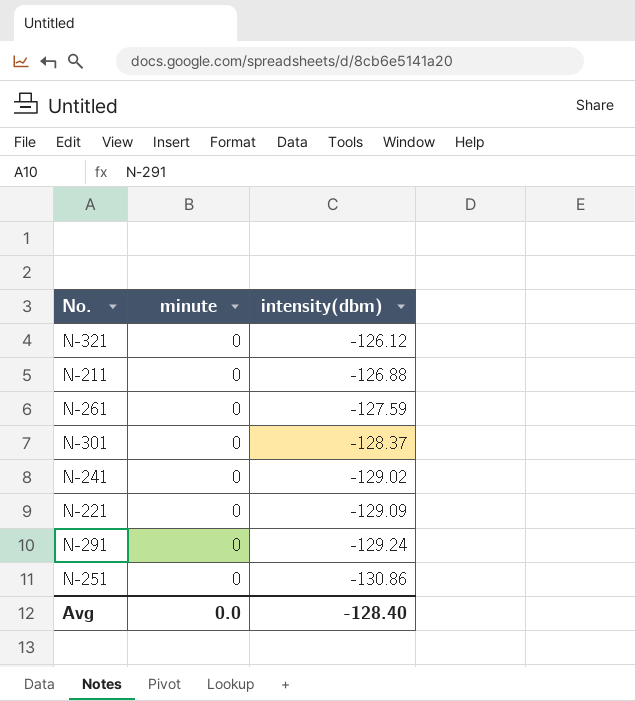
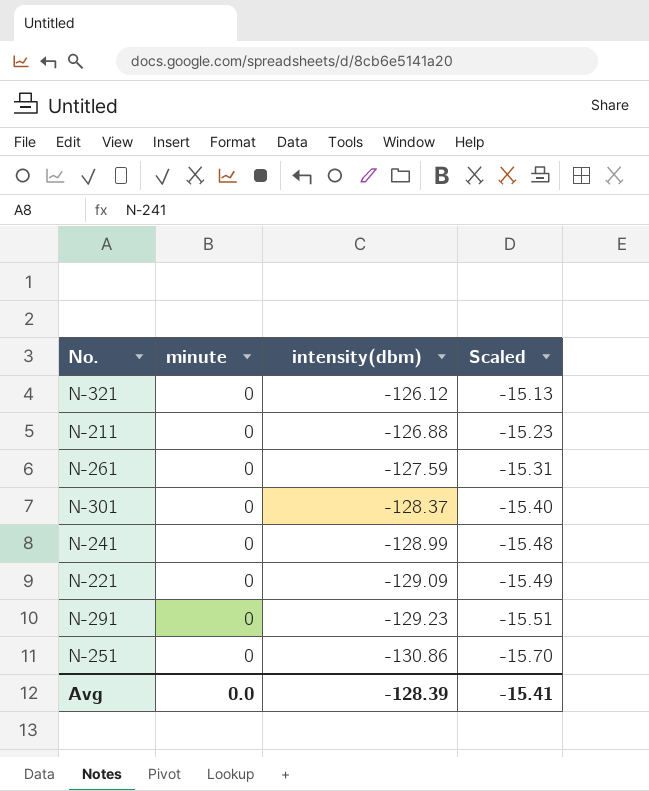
column Scaled | formula: none -> [intensity(dbm)] * 0.12
N-241 | intensity(dbm): -129.02 -> -128.99
N-291 | intensity(dbm): -129.24 -> -129.23
Avg | intensity(dbm): -128.40 -> -128.39

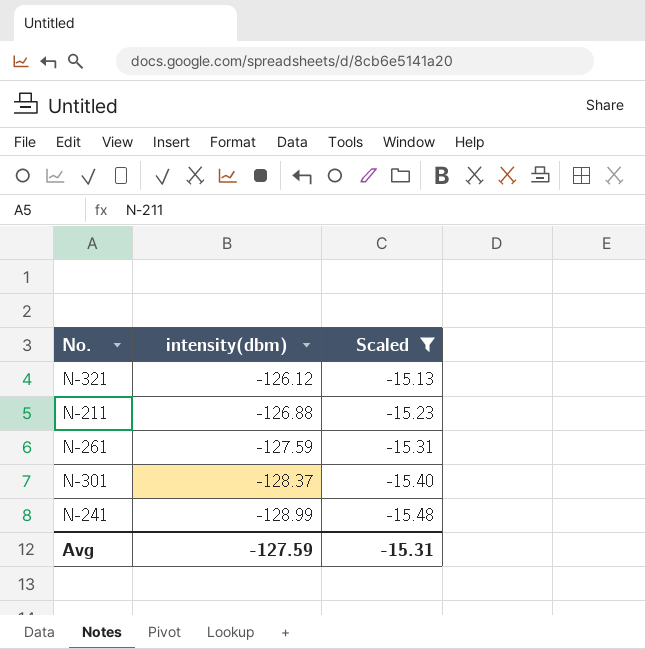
filter: none -> Scaled >= -15.48
column minute | position: 2 -> none
Avg | intensity(dbm): -128.39 -> -127.59
Avg | Scaled: -15.41 -> -15.31

